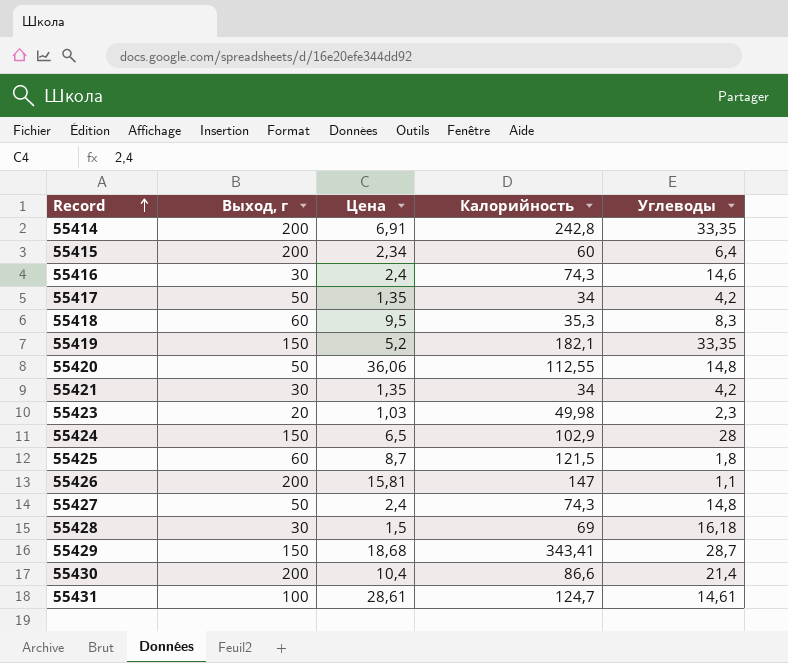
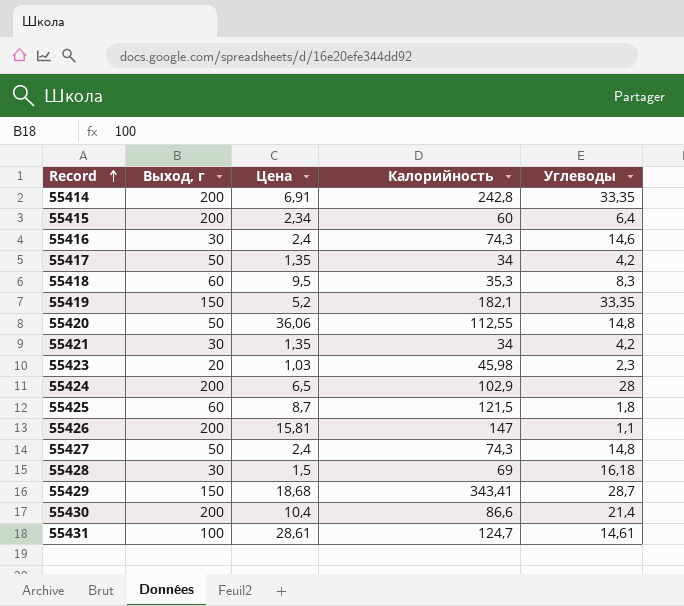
55423 | Калорийность: 49,98 -> 45,98
55424 | Выход, г: 150 -> 200

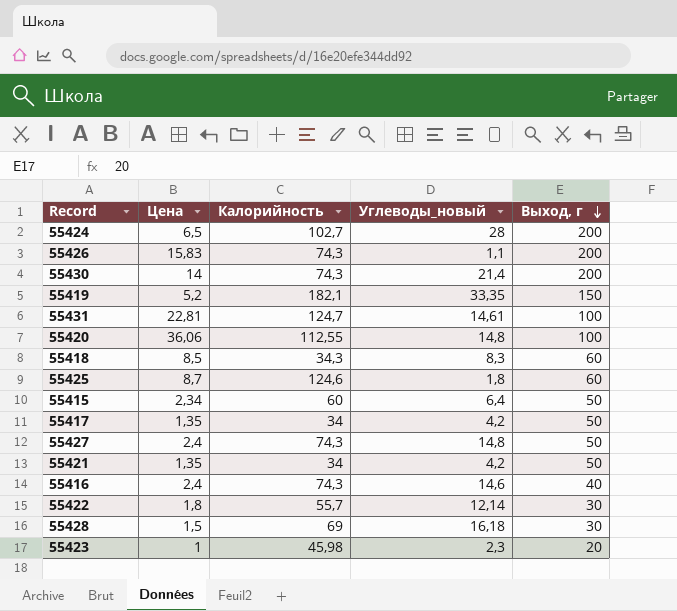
row order: Record ascending -> Выход, г descending
column name: Углеводы -> Углеводы_новый
column Выход, г | position: 2 -> 5
row 55414: 200 | 6,91 | 242,8 | 33,35 -> none
row 55429: 150 | 18,68 | 343,41 | 28,7 -> none
55424 | Калорийность: 102,9 -> 102,7
55426 | Цена: 15,81 -> 15,83
55426 | Калорийность: 147 -> 74,3
55430 | Цена: 10,4 -> 14
55430 | Калорийность: 86,6 -> 74,3
55431 | Цена: 28,61 -> 22,81
55420 | Выход, г: 50 -> 100
55418 | Цена: 9,5 -> 8,5
55418 | Калорийность: 35,3 -> 34,3
55425 | Калорийность: 121,5 -> 124,6
55415 | Выход, г: 200 -> 50
55421 | Выход, г: 30 -> 50
55416 | Выход, г: 30 -> 40
row 55422: none -> 1,8 | 55,7 | 12,14 | 30
55423 | Цена: 1,03 -> 1

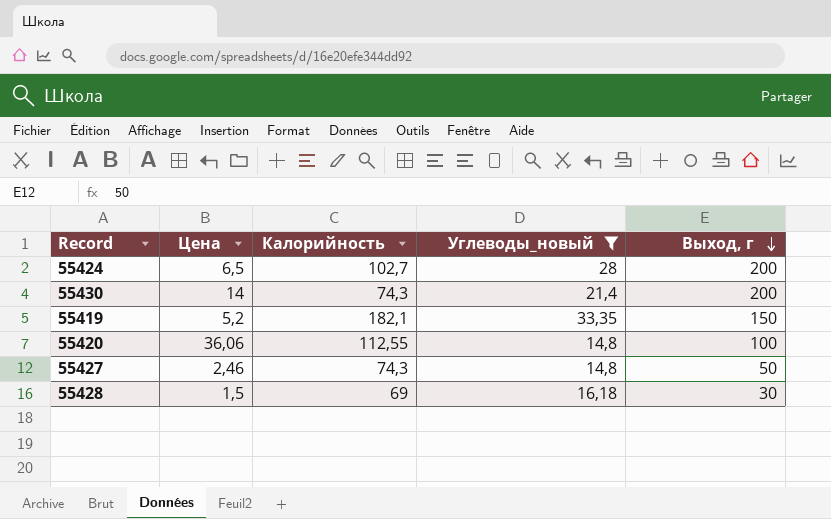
filter: none -> Углеводы_новый >= 14,8
55427 | Цена: 2,4 -> 2,46

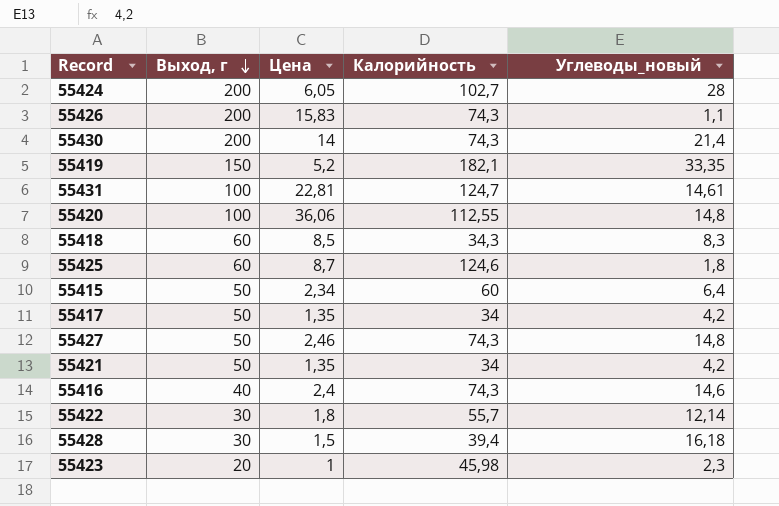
filter: Углеводы_новый >= 14,8 -> none
column Выход, г | position: 5 -> 2
55424 | Цена: 6,5 -> 6,05
55428 | Калорийность: 69 -> 39,4

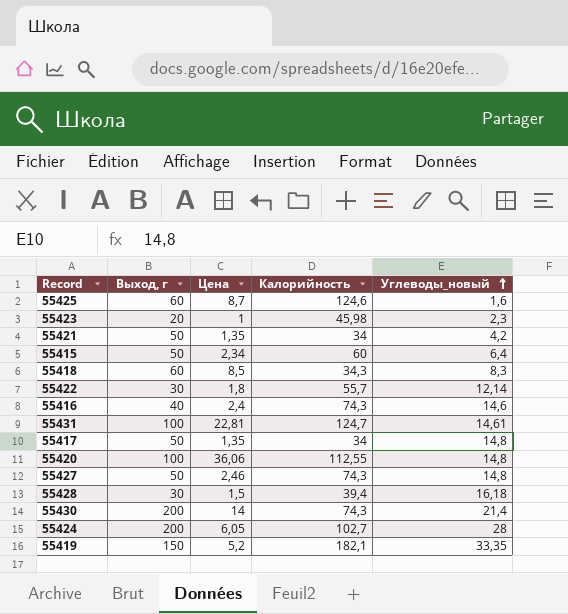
row order: Выход, г descending -> Углеводы_новый ascending
row 55426: 200 | 15,83 | 74,3 | 1,1 -> none
55425 | Углеводы_новый: 1,8 -> 1,6
55417 | Углеводы_новый: 4,2 -> 14,8

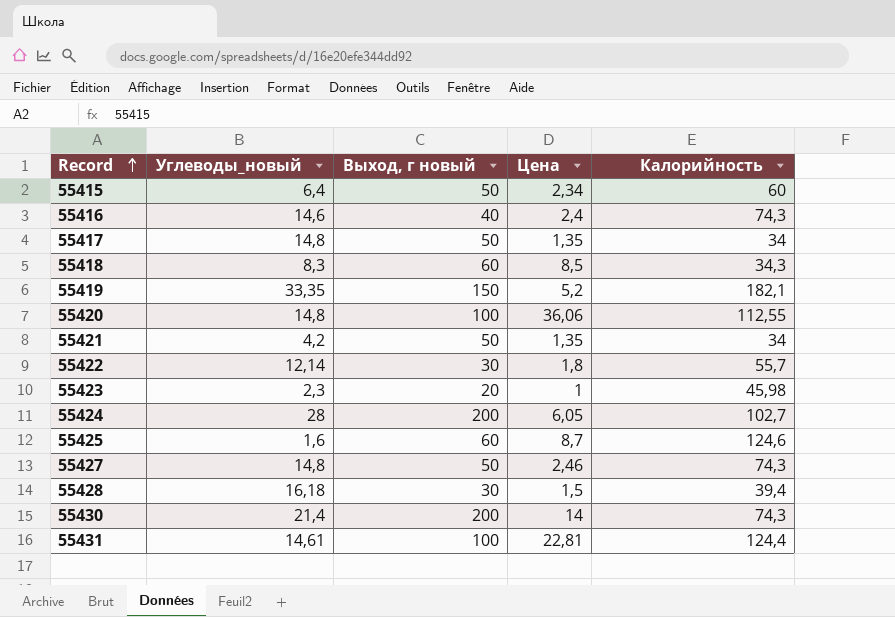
row order: Углеводы_новый ascending -> Record ascending
column Углеводы_новый | position: 5 -> 2
column name: Выход, г -> Выход, г новый
55431 | Калорийность: 124,7 -> 124,4

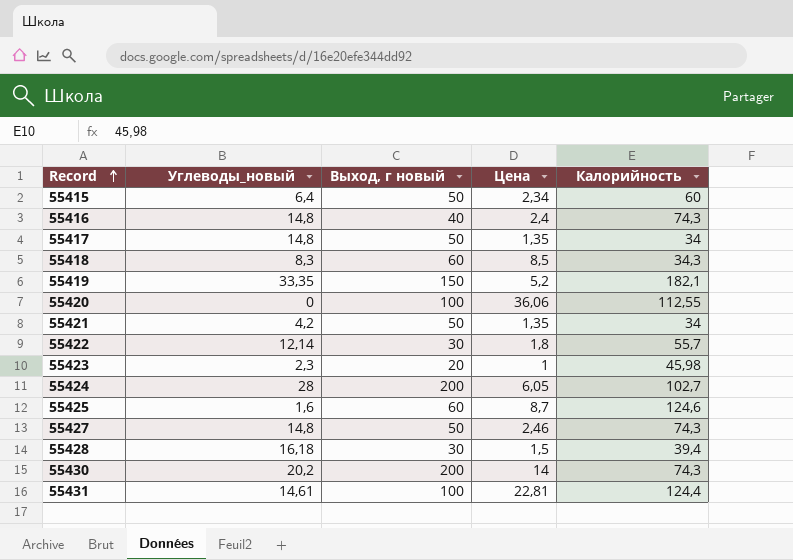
55416 | Углеводы_новый: 14,6 -> 14,8
55420 | Углеводы_новый: 14,8 -> 0
55430 | Углеводы_новый: 21,4 -> 20,2

